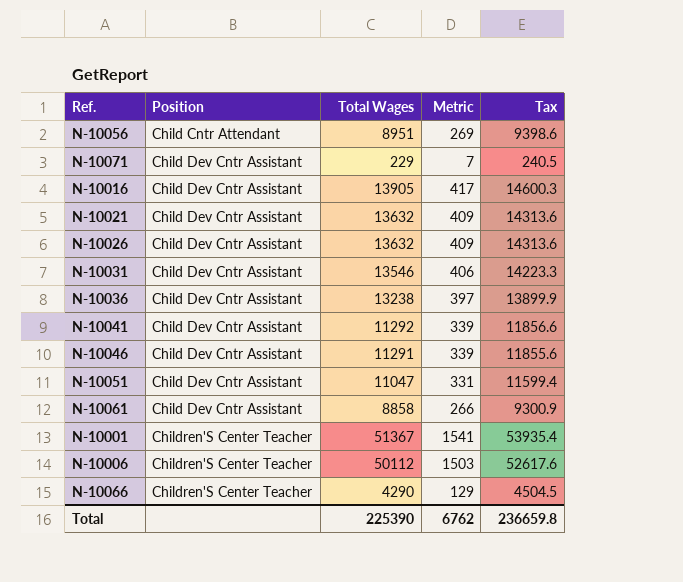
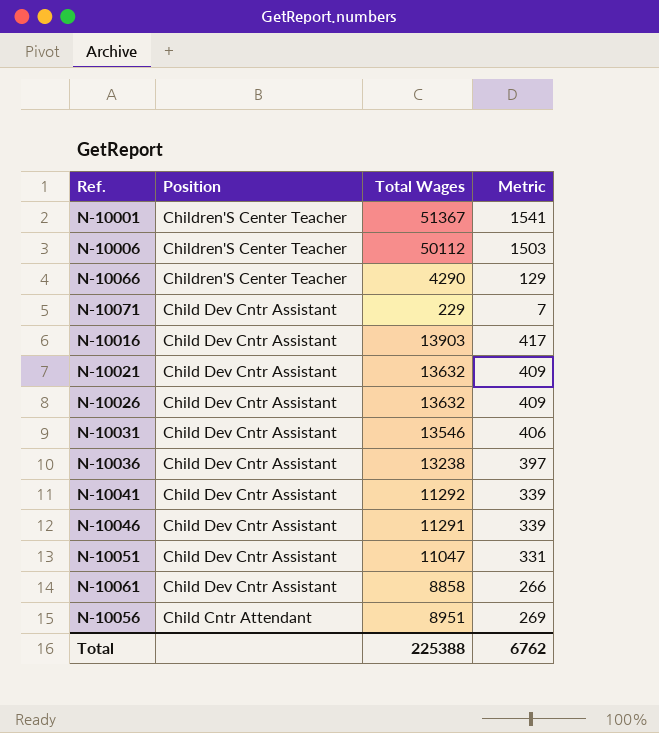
row order: Position ascending -> Position descending
column Tax | formula: [Total Wages] * 1.05 -> none
N-10016 | Total Wages: 13905 -> 13903
Total | Total Wages: 225390 -> 225388

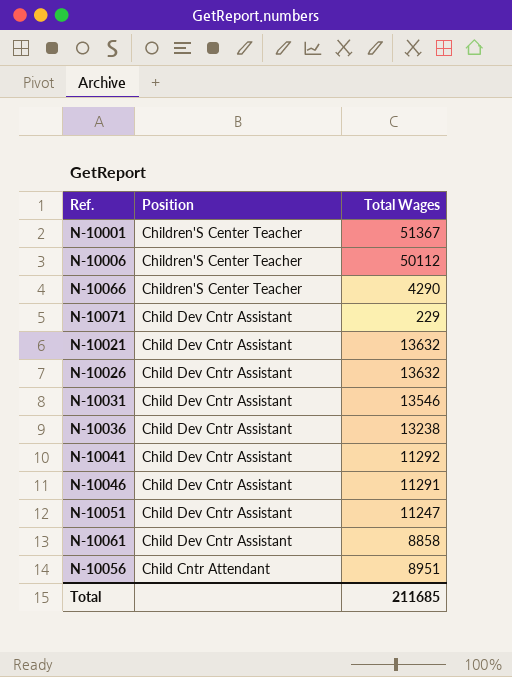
column Metric | formula: [Total Wages] * 0.03 -> none
row N-10016: Child Dev Cntr Assistant | 13903 | 417 -> none
N-10051 | Total Wages: 11047 -> 11247
Total | Total Wages: 225388 -> 211685

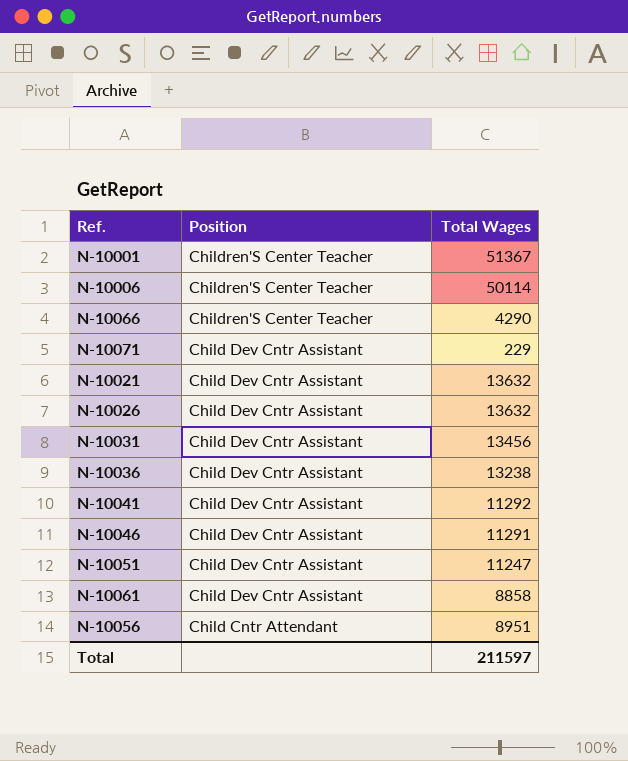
N-10006 | Total Wages: 50112 -> 50114
N-10031 | Total Wages: 13546 -> 13456
Total | Total Wages: 211685 -> 211597

